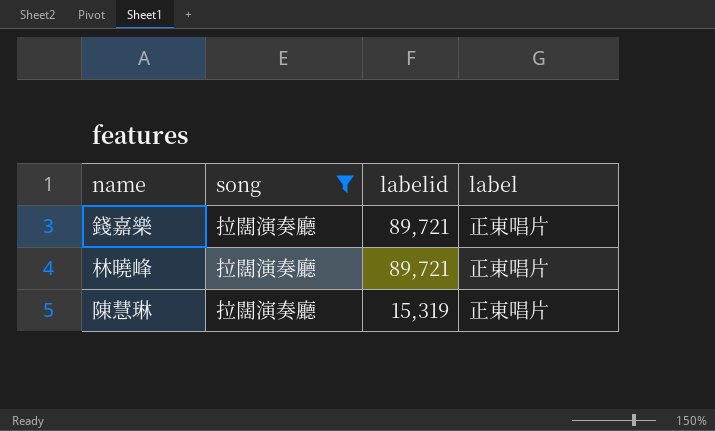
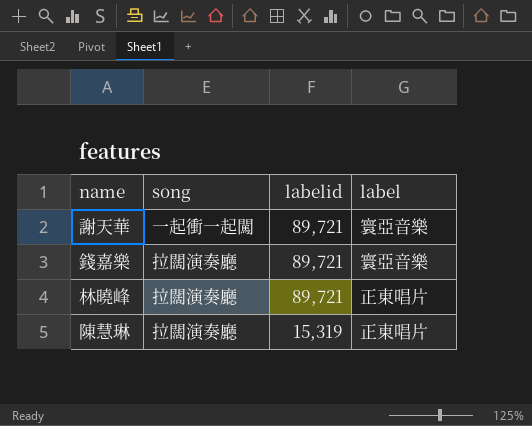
filter: song = 拉闊演奏廳 -> none
錢嘉樂 | label: 正東唱片 -> 寰亞音樂

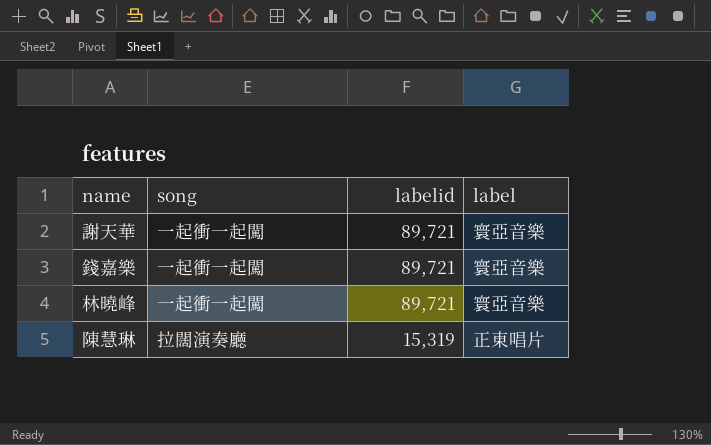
錢嘉樂 | song: 拉闊演奏廳 -> 一起衝一起闖
林曉峰 | song: 拉闊演奏廳 -> 一起衝一起闖
林曉峰 | label: 正東唱片 -> 寰亞音樂

